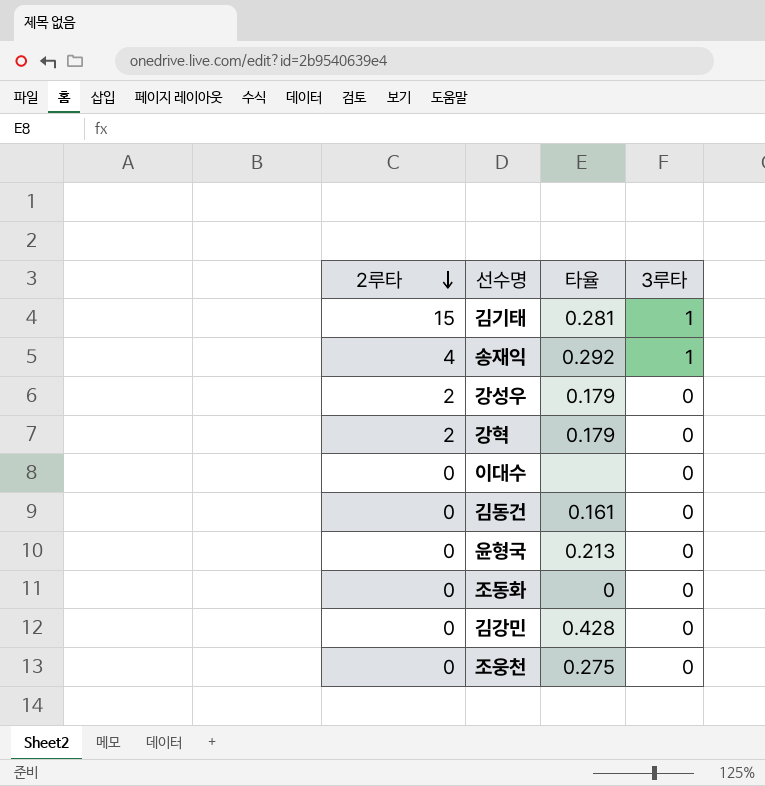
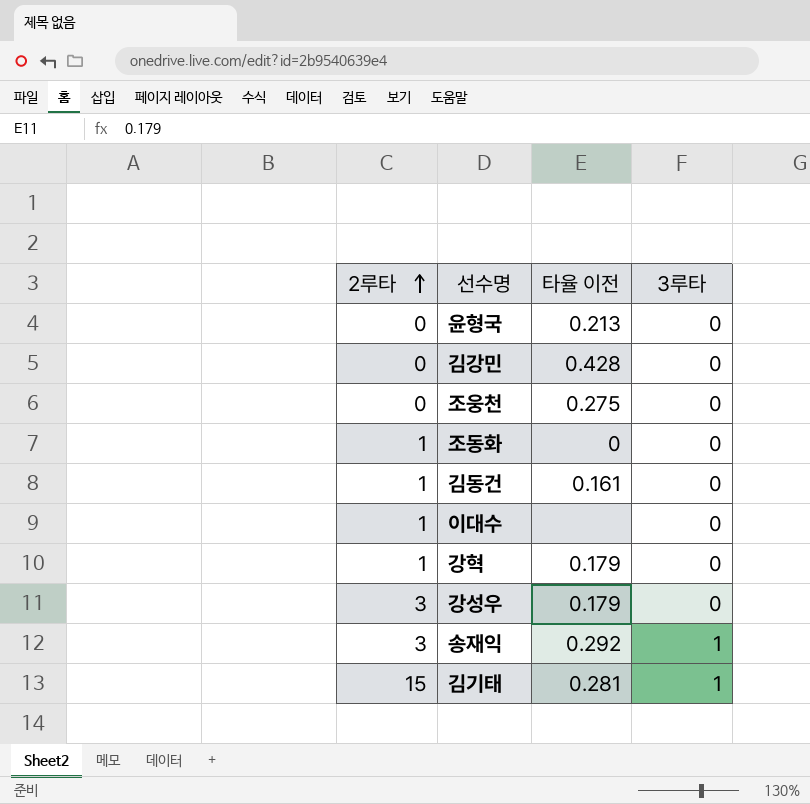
row order: 2루타 descending -> 2루타 ascending
column name: 타율 -> 타율 이전
조동화 | 2루타: 0 -> 1
김동건 | 2루타: 0 -> 1
이대수 | 2루타: 0 -> 1
강혁 | 2루타: 2 -> 1
강성우 | 2루타: 2 -> 3
송재익 | 2루타: 4 -> 3

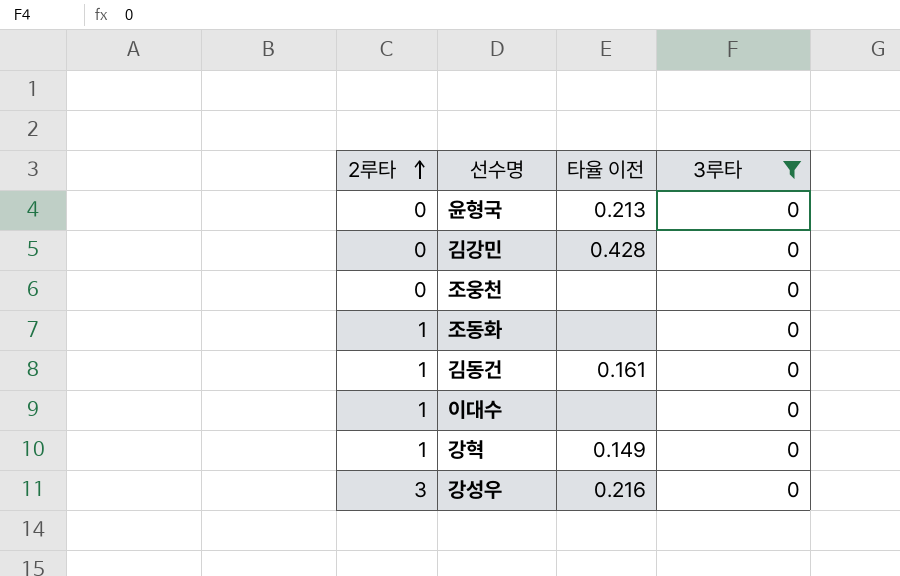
filter: none -> 3루타 = 0
조웅천 | 타율 이전: 0.275 -> none
조동화 | 타율 이전: 0 -> none
강혁 | 타율 이전: 0.179 -> 0.149
강성우 | 타율 이전: 0.179 -> 0.216

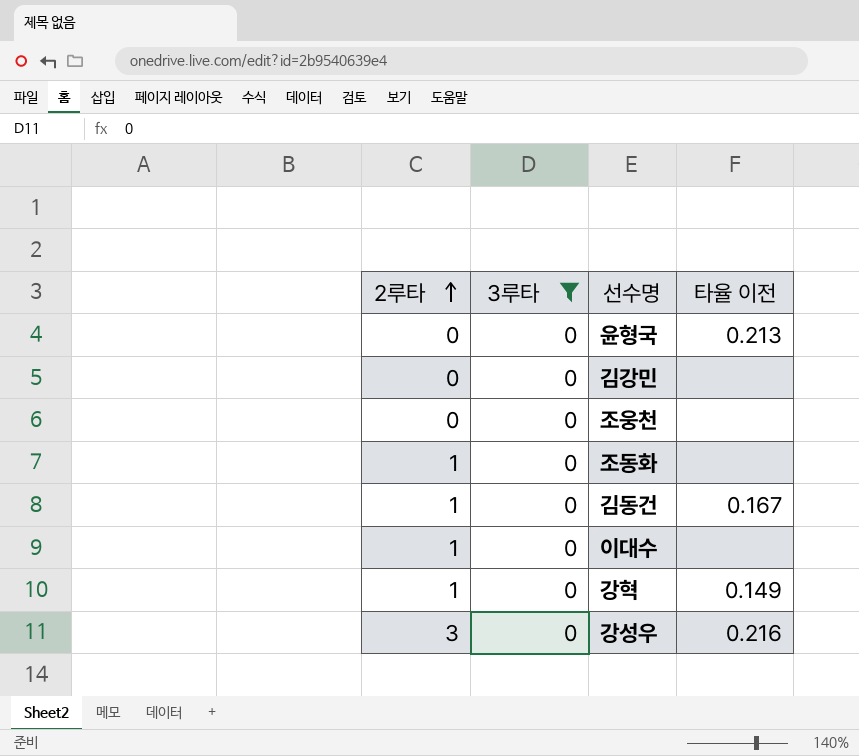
column 3루타 | position: 4 -> 2
김강민 | 타율 이전: 0.428 -> none
김동건 | 타율 이전: 0.161 -> 0.167

